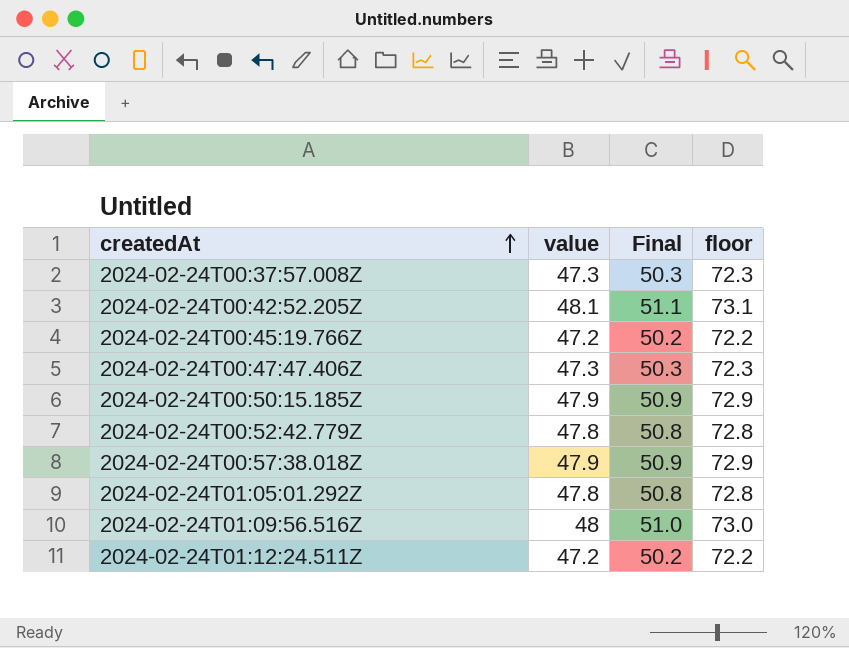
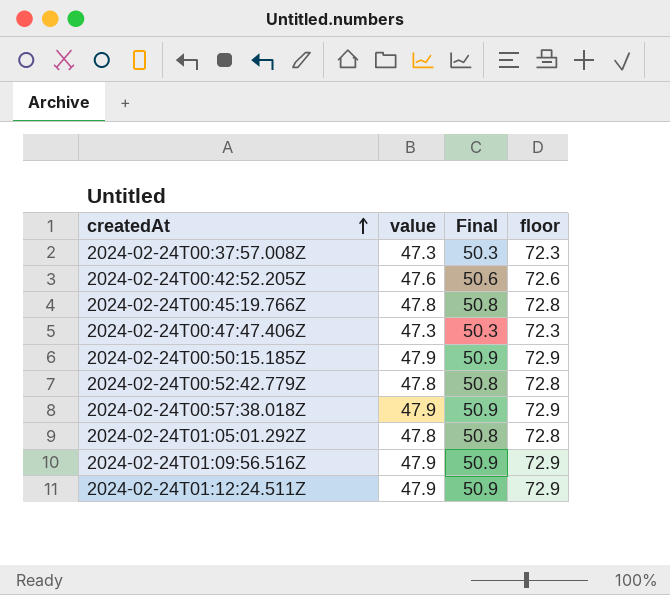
2024-02-24T00:42:52.205Z | value: 48.1 -> 47.6
2024-02-24T00:42:52.205Z | Final: 51.1 -> 50.6
2024-02-24T00:42:52.205Z | floor: 73.1 -> 72.6
2024-02-24T00:45:19.766Z | value: 47.2 -> 47.8
2024-02-24T00:45:19.766Z | Final: 50.2 -> 50.8
2024-02-24T00:45:19.766Z | floor: 72.2 -> 72.8
2024-02-24T01:09:56.516Z | value: 48 -> 47.9
2024-02-24T01:09:56.516Z | Final: 51.0 -> 50.9
2024-02-24T01:09:56.516Z | floor: 73.0 -> 72.9
2024-02-24T01:12:24.511Z | value: 47.2 -> 47.9
2024-02-24T01:12:24.511Z | Final: 50.2 -> 50.9
2024-02-24T01:12:24.511Z | floor: 72.2 -> 72.9

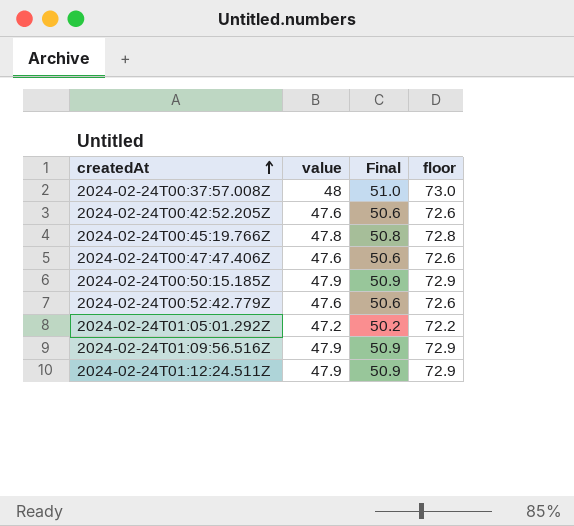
row 2024-02-24T00:57:38.018Z: 47.9 | 50.9 | 72.9 -> none
2024-02-24T00:37:57.008Z | value: 47.3 -> 48
2024-02-24T00:37:57.008Z | Final: 50.3 -> 51.0
2024-02-24T00:37:57.008Z | floor: 72.3 -> 73.0
2024-02-24T00:47:47.406Z | value: 47.3 -> 47.6
2024-02-24T00:47:47.406Z | Final: 50.3 -> 50.6
2024-02-24T00:47:47.406Z | floor: 72.3 -> 72.6
2024-02-24T00:52:42.779Z | value: 47.8 -> 47.6
2024-02-24T00:52:42.779Z | Final: 50.8 -> 50.6
2024-02-24T00:52:42.779Z | floor: 72.8 -> 72.6
2024-02-24T01:05:01.292Z | value: 47.8 -> 47.2
2024-02-24T01:05:01.292Z | Final: 50.8 -> 50.2
2024-02-24T01:05:01.292Z | floor: 72.8 -> 72.2

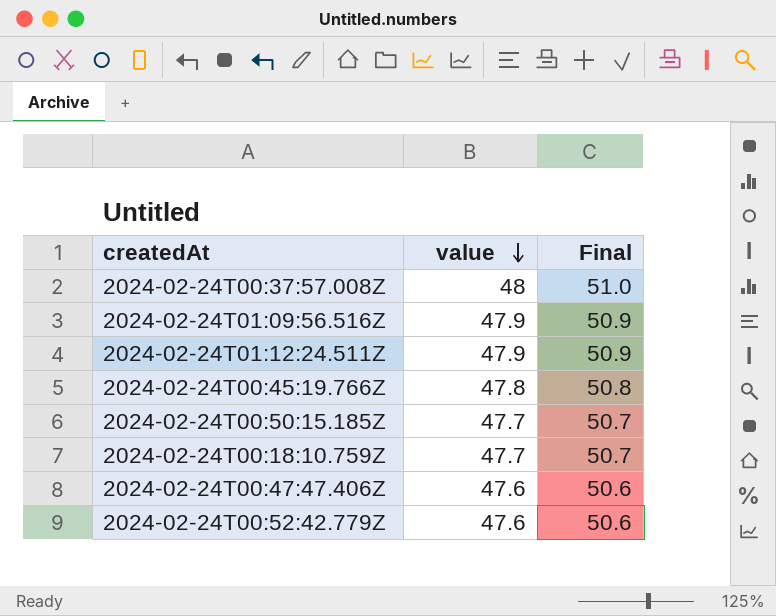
row order: createdAt ascending -> value descending
column floor | formula: [value] + 25 -> none
row 2024-02-24T00:42:52.205Z: 47.6 | 50.6 | 72.6 -> none
row 2024-02-24T01:05:01.292Z: 47.2 | 50.2 | 72.2 -> none
2024-02-24T00:50:15.185Z | value: 47.9 -> 47.7
2024-02-24T00:50:15.185Z | Final: 50.9 -> 50.7
row 2024-02-24T00:18:10.759Z: none -> 47.7 | 50.7

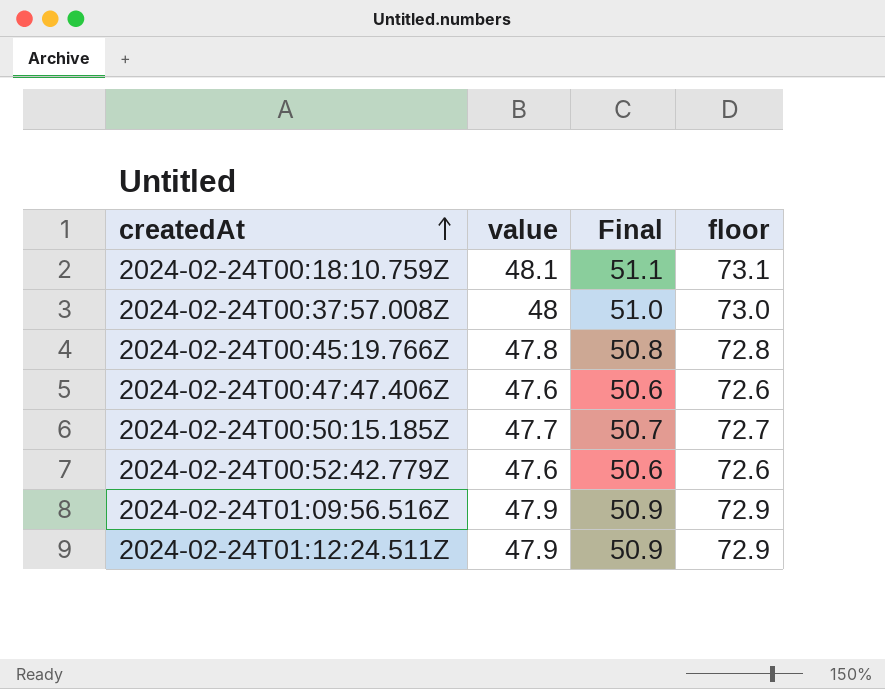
row order: value descending -> createdAt ascending
column floor | formula: none -> [value] + 25
2024-02-24T00:18:10.759Z | value: 47.7 -> 48.1
2024-02-24T00:18:10.759Z | Final: 50.7 -> 51.1

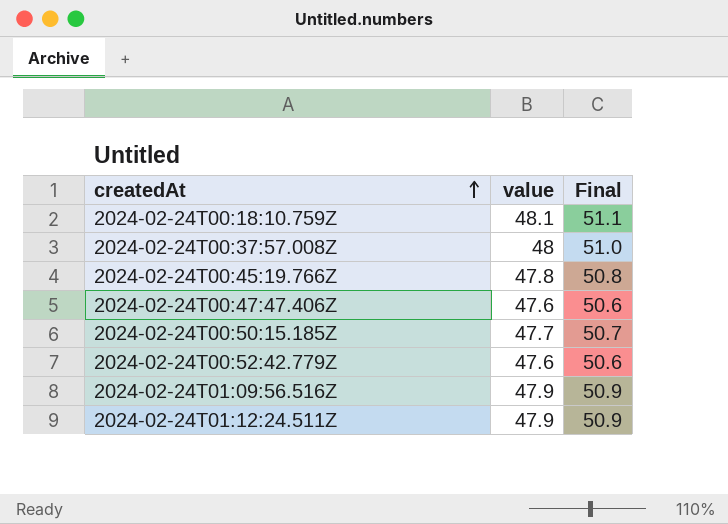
column floor | formula: [value] + 25 -> none

